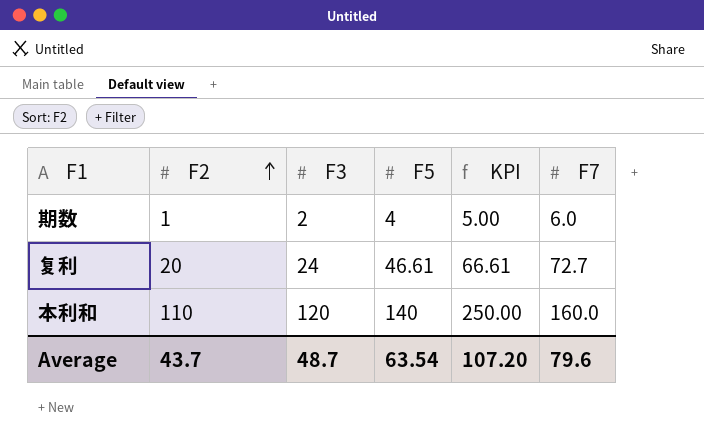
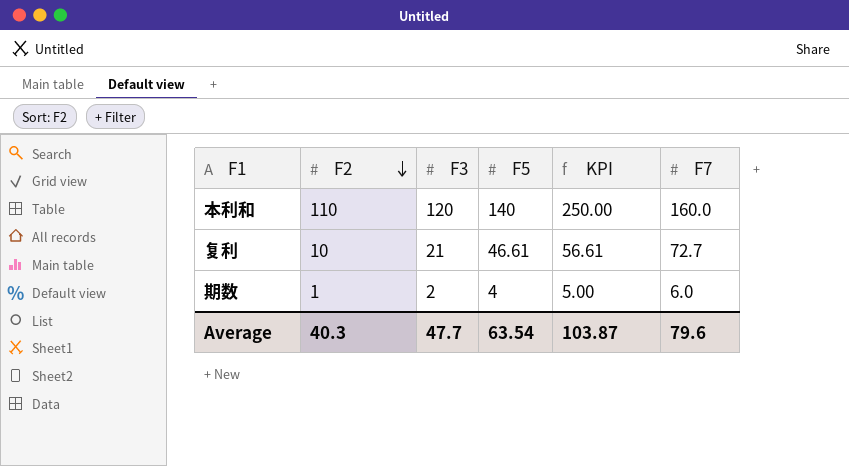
row order: F2 ascending -> F2 descending
复利 | F2: 20 -> 10
复利 | F3: 24 -> 21
复利 | KPI: 66.61 -> 56.61
Average | F2: 43.7 -> 40.3
Average | F3: 48.7 -> 47.7
Average | KPI: 107.20 -> 103.87

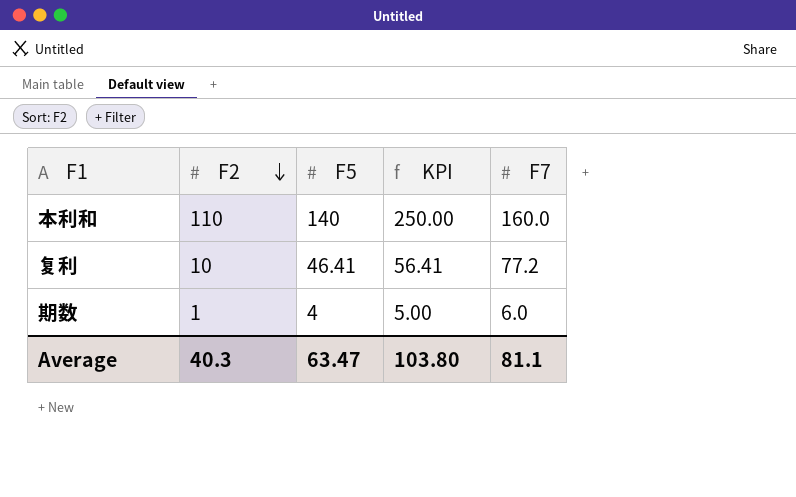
column F3 | position: 3 -> none
复利 | F5: 46.61 -> 46.41
复利 | KPI: 56.61 -> 56.41
复利 | F7: 72.7 -> 77.2
Average | F5: 63.54 -> 63.47
Average | KPI: 103.87 -> 103.80
Average | F7: 79.6 -> 81.1

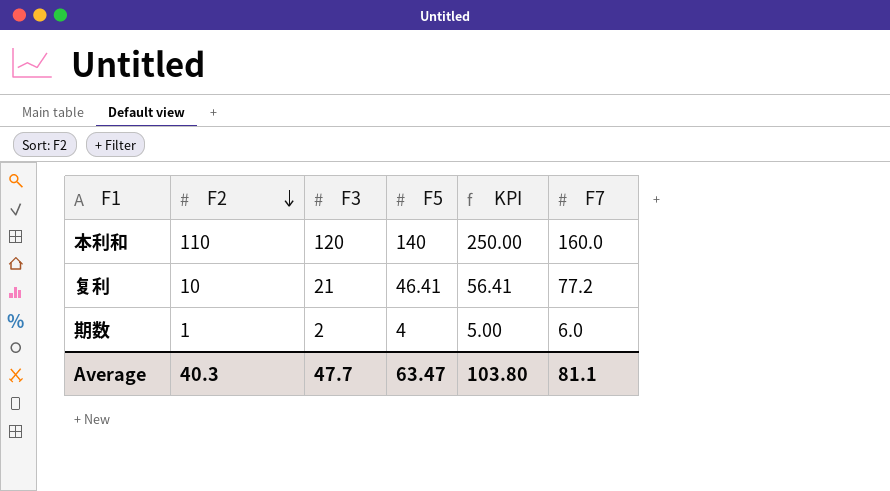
column F3 | position: none -> 3

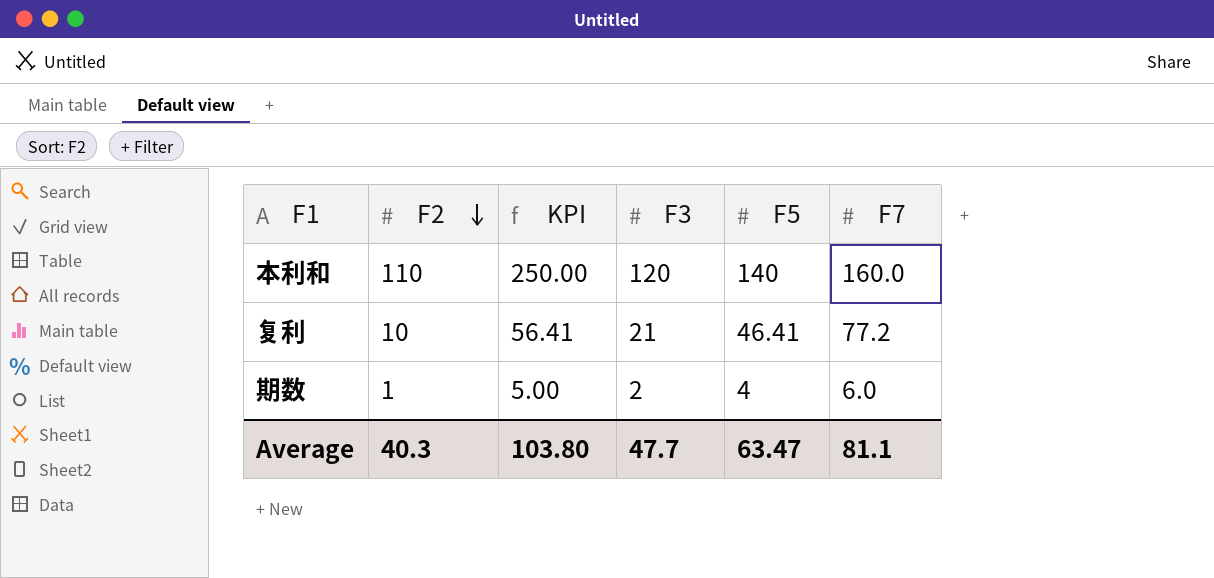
column KPI | position: 5 -> 3

